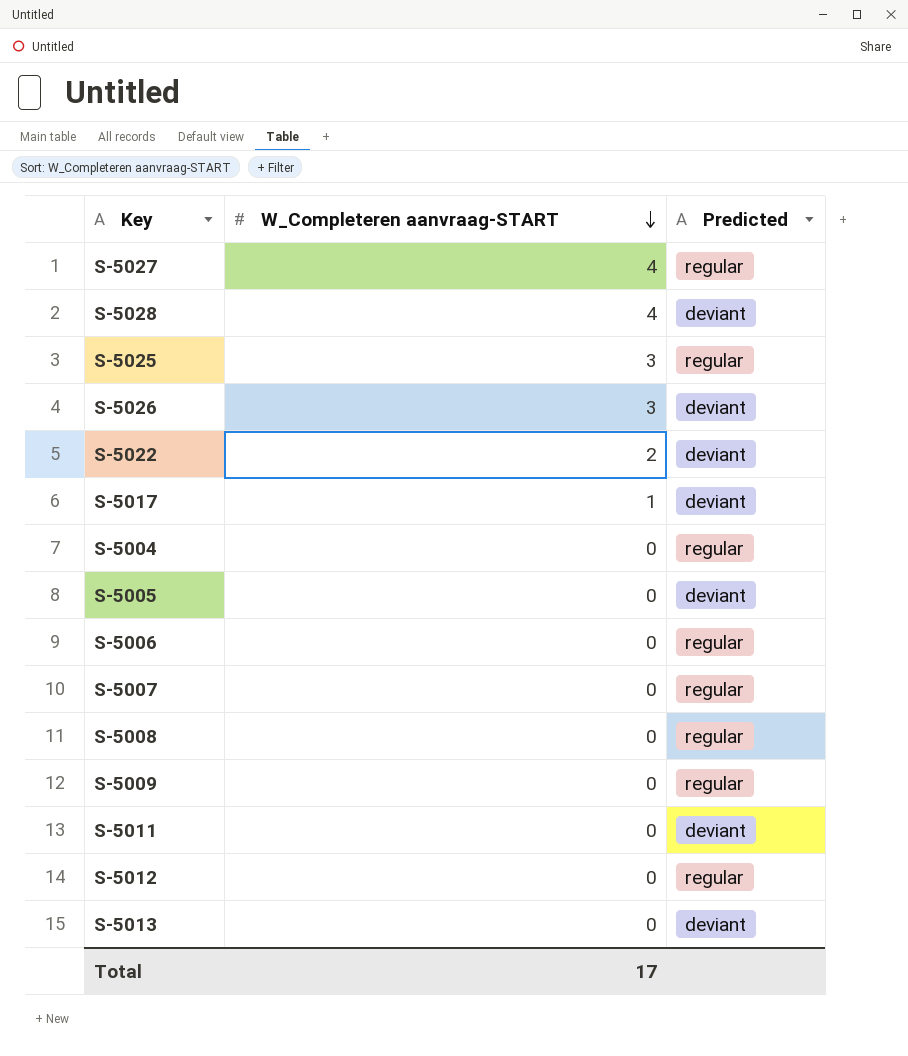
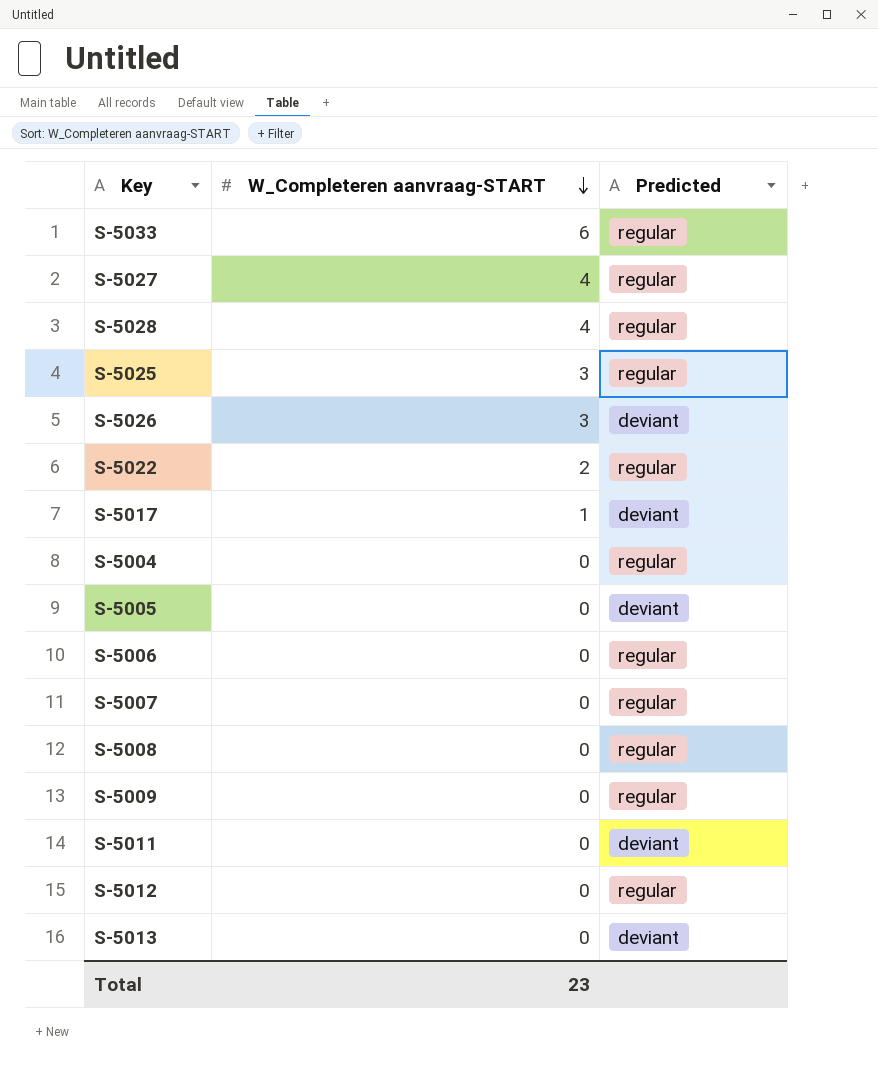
row S-5033: none -> 6 | regular
S-5028 | Predicted: deviant -> regular
S-5022 | Predicted: deviant -> regular
Total | W_Completeren aanvraag-START: 17 -> 23

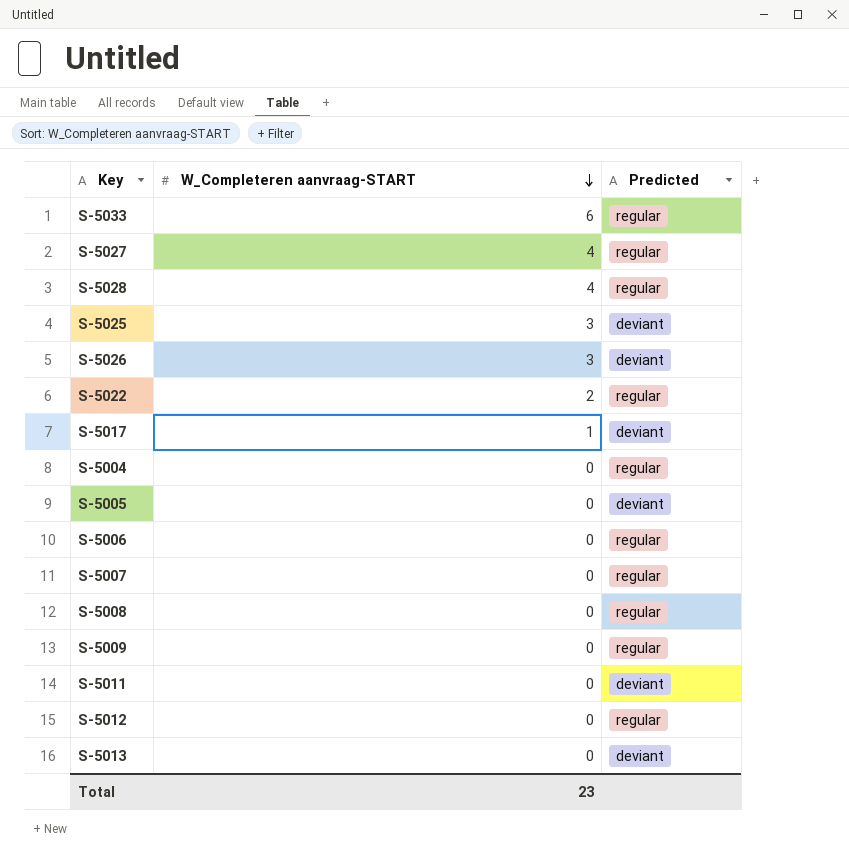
S-5025 | Predicted: regular -> deviant

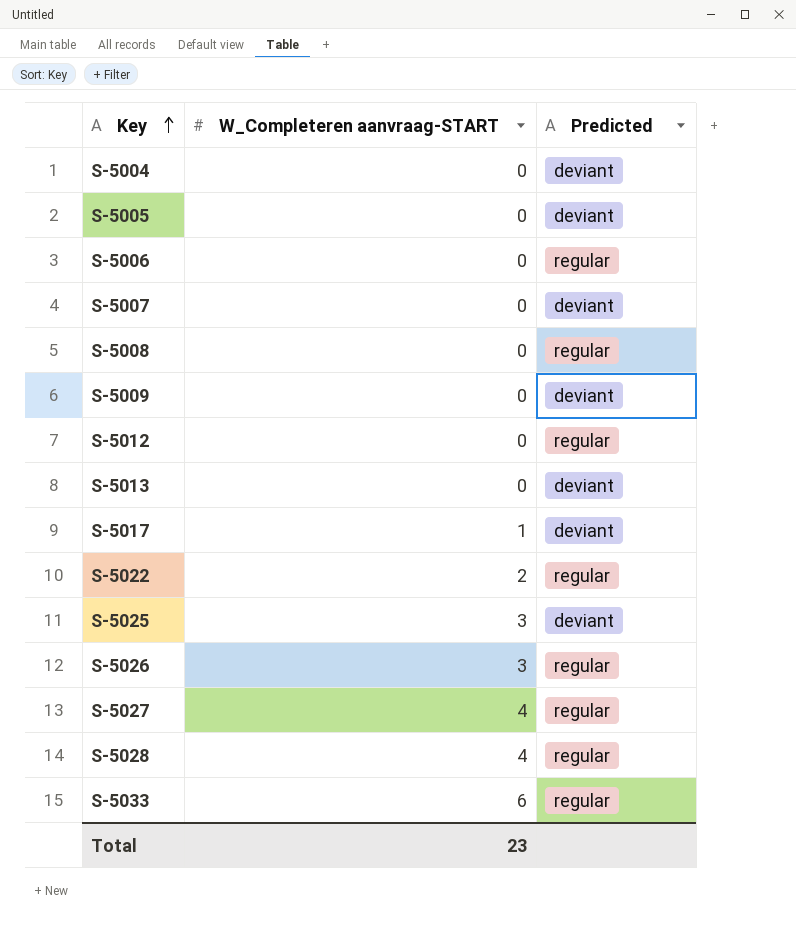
row order: W_Completeren aanvraag-START descending -> Key ascending
row S-5011: 0 | deviant -> none
S-5004 | Predicted: regular -> deviant
S-5007 | Predicted: regular -> deviant
S-5009 | Predicted: regular -> deviant
S-5026 | Predicted: deviant -> regular

